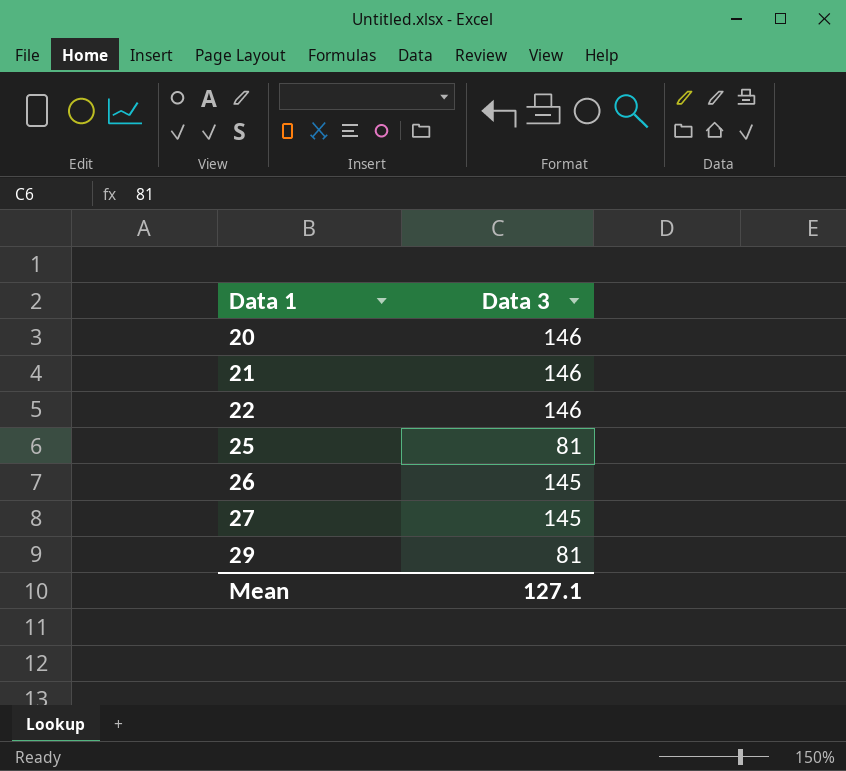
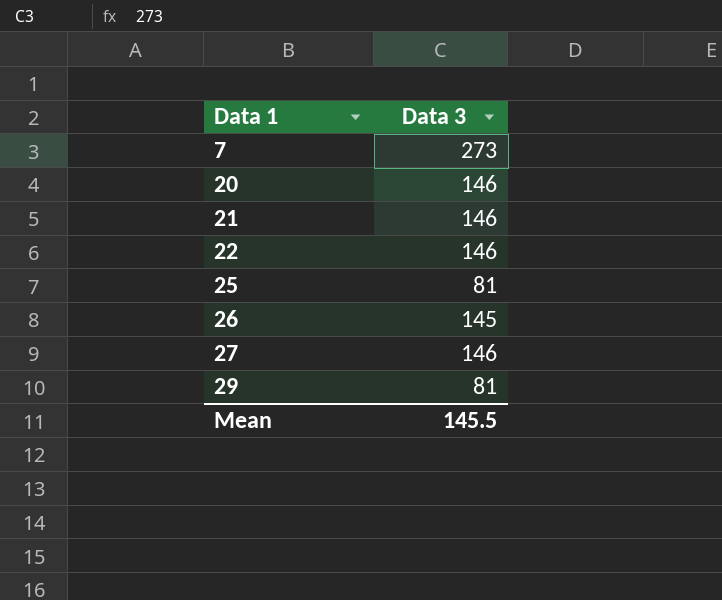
row 7: none -> 273
27 | Data 3: 145 -> 146
Mean | Data 3: 127.1 -> 145.5

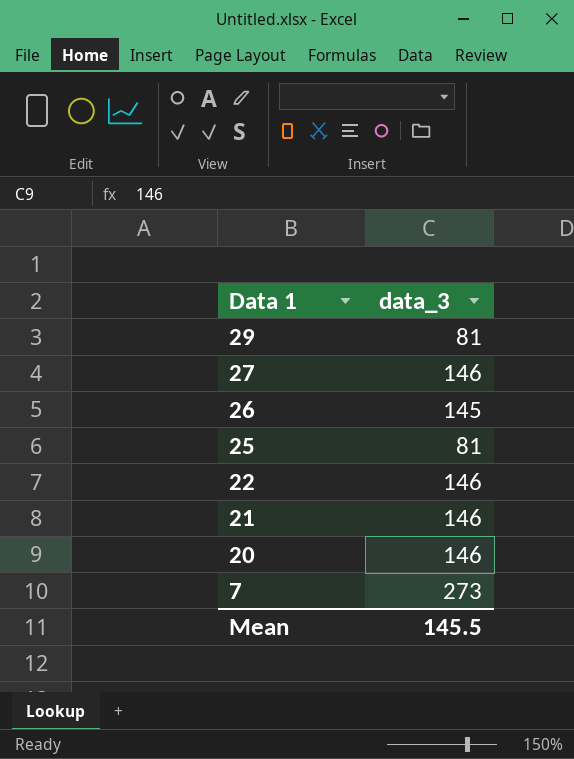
row order: Data 1 ascending -> Data 1 descending
column name: Data 3 -> data_3

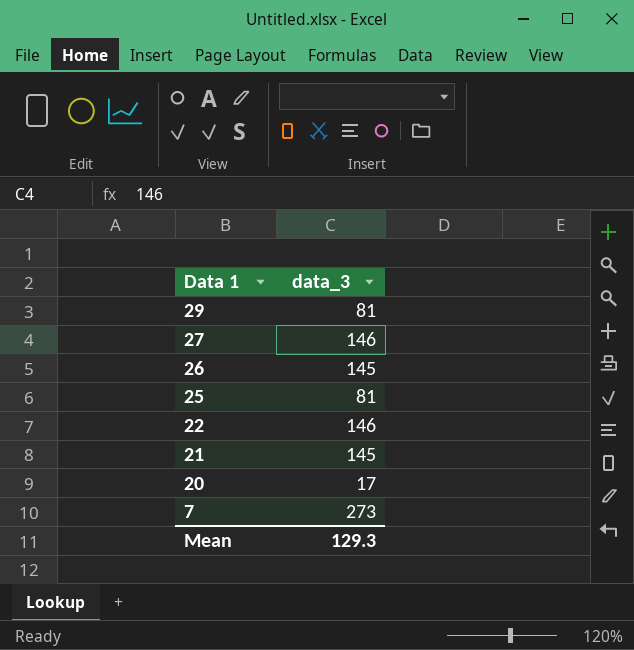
21 | data_3: 146 -> 145
20 | data_3: 146 -> 17
Mean | data_3: 145.5 -> 129.3

